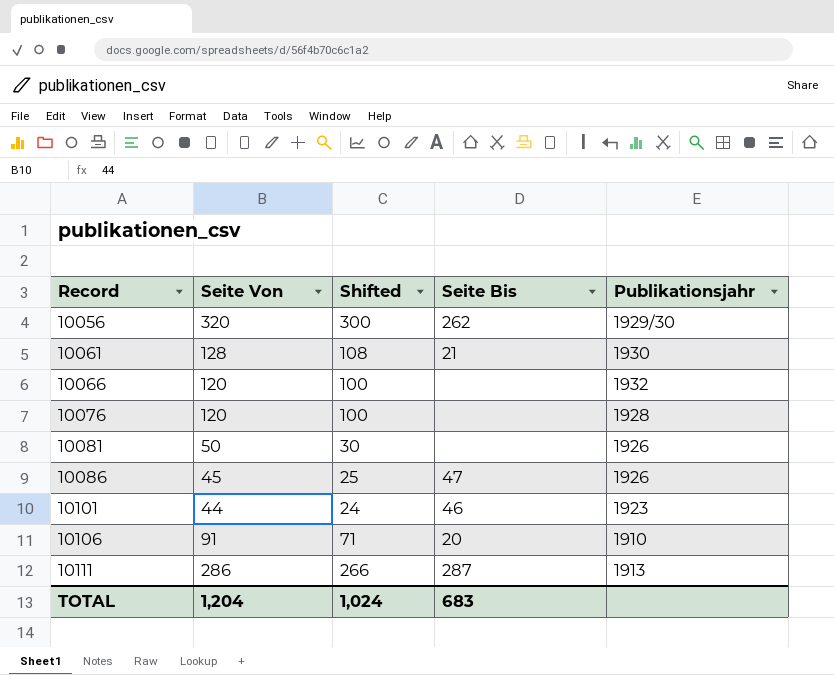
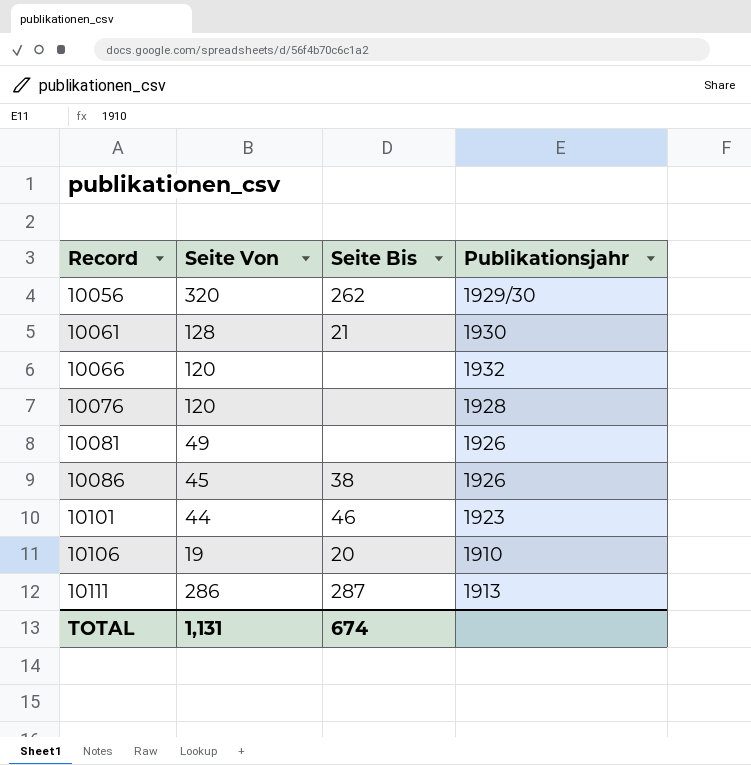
column Shifted | formula: [Seite Von] - 20 -> none
10081 | Seite Von: 50 -> 49
10086 | Seite Bis: 47 -> 38
10106 | Seite Von: 91 -> 19
TOTAL | Seite Von: 1,204 -> 1,131
TOTAL | Seite Bis: 683 -> 674

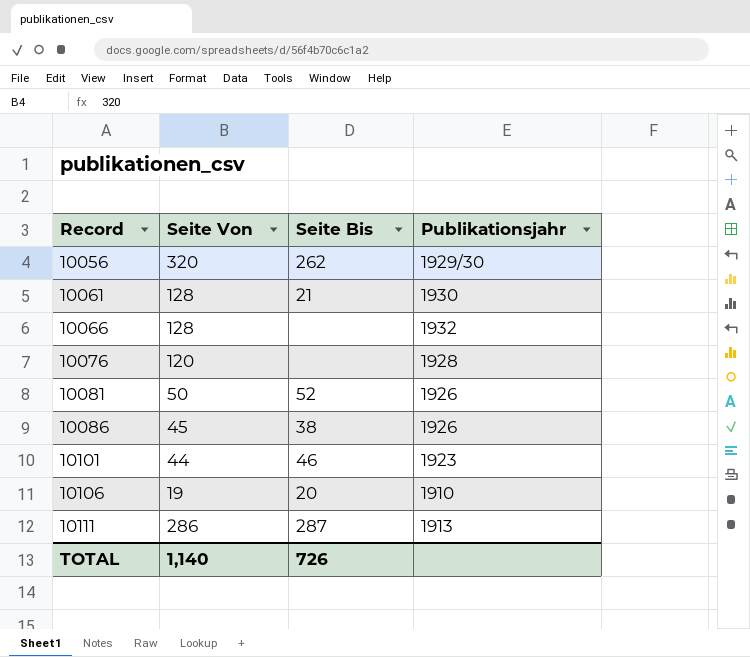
10066 | Seite Von: 120 -> 128
10081 | Seite Von: 49 -> 50
10081 | Seite Bis: none -> 52
TOTAL | Seite Von: 1,131 -> 1,140
TOTAL | Seite Bis: 674 -> 726

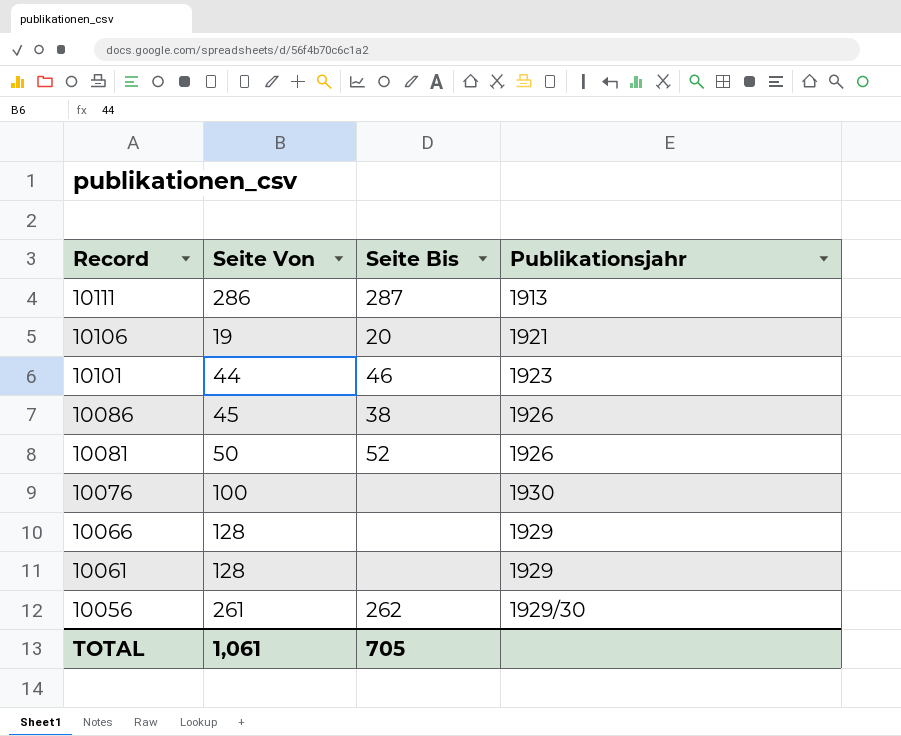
row order: Record ascending -> Record descending
10106 | Publikationsjahr: 1910 -> 1921
10076 | Seite Von: 120 -> 100
10076 | Publikationsjahr: 1928 -> 1930
10066 | Publikationsjahr: 1932 -> 1929
10061 | Seite Bis: 21 -> none
10061 | Publikationsjahr: 1930 -> 1929
10056 | Seite Von: 320 -> 261
TOTAL | Seite Von: 1,140 -> 1,061
TOTAL | Seite Bis: 726 -> 705

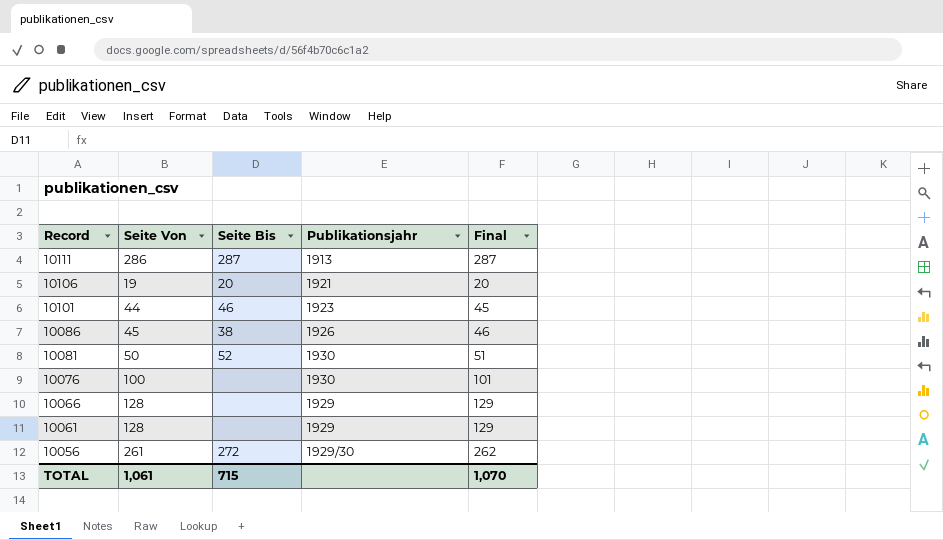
column Final | formula: none -> [Seite Von] + 1
10081 | Publikationsjahr: 1926 -> 1930
10056 | Seite Bis: 262 -> 272
TOTAL | Seite Bis: 705 -> 715

